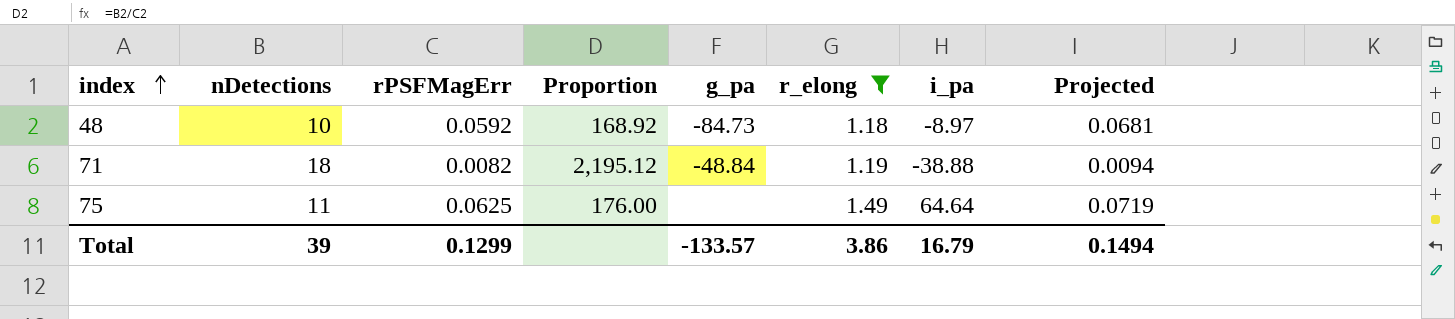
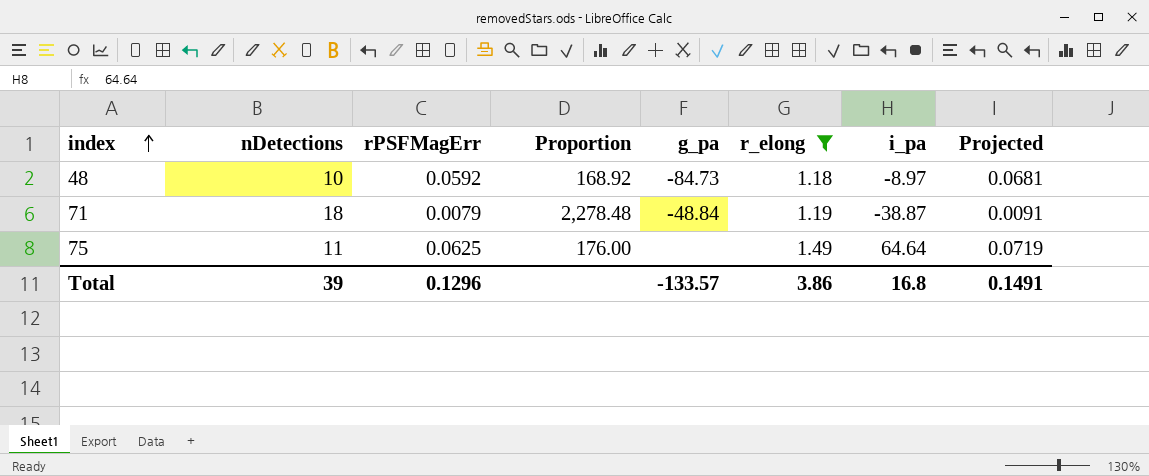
71 | rPSFMagErr: 0.0082 -> 0.0079
71 | Proportion: 2,195.12 -> 2,278.48
71 | i_pa: -38.88 -> -38.87
71 | Projected: 0.0094 -> 0.0091
Total | rPSFMagErr: 0.1299 -> 0.1296
Total | i_pa: 16.79 -> 16.8
Total | Projected: 0.1494 -> 0.1491

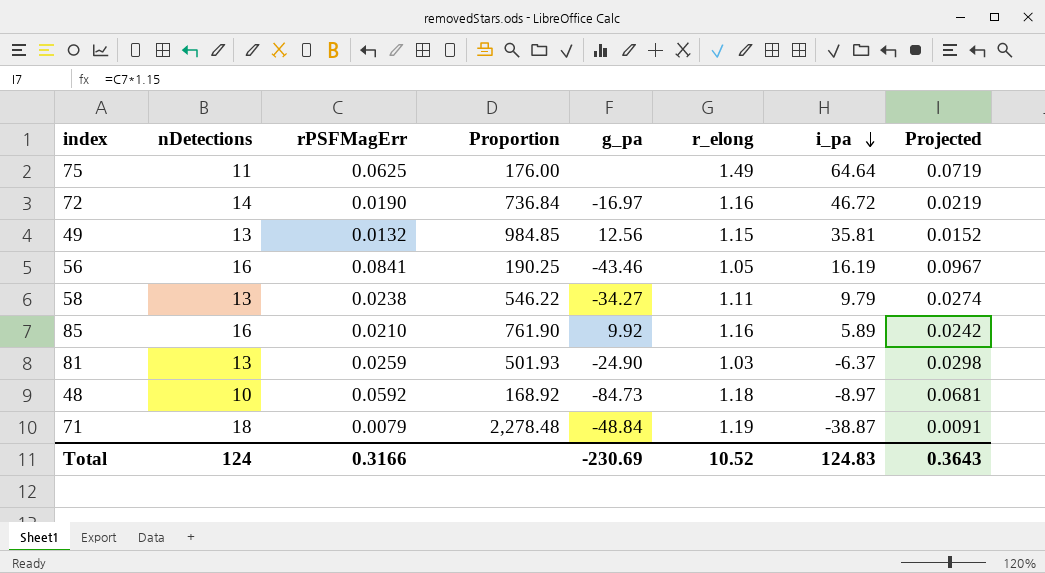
filter: r_elong >= 1.18 -> none
row order: index ascending -> i_pa descending
Total | nDetections: 39 -> 124
Total | rPSFMagErr: 0.1296 -> 0.3166
Total | g_pa: -133.57 -> -230.69
Total | r_elong: 3.86 -> 10.52
Total | i_pa: 16.8 -> 124.83
Total | Projected: 0.1491 -> 0.3643

